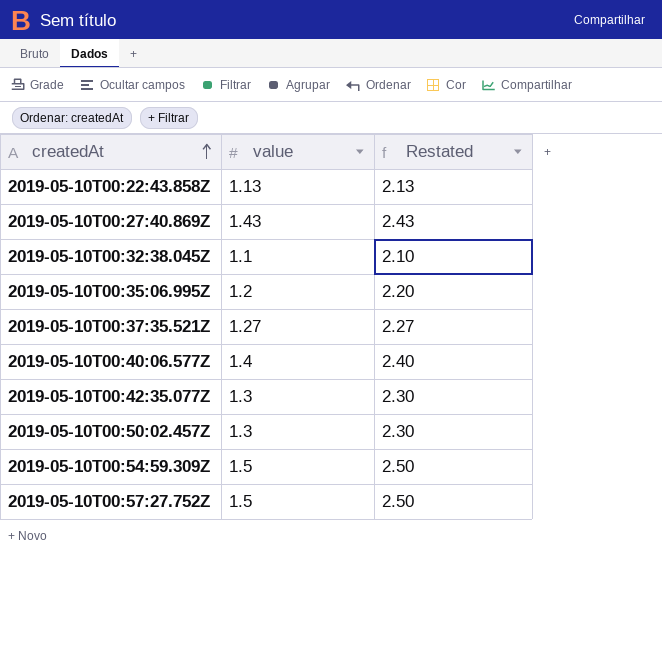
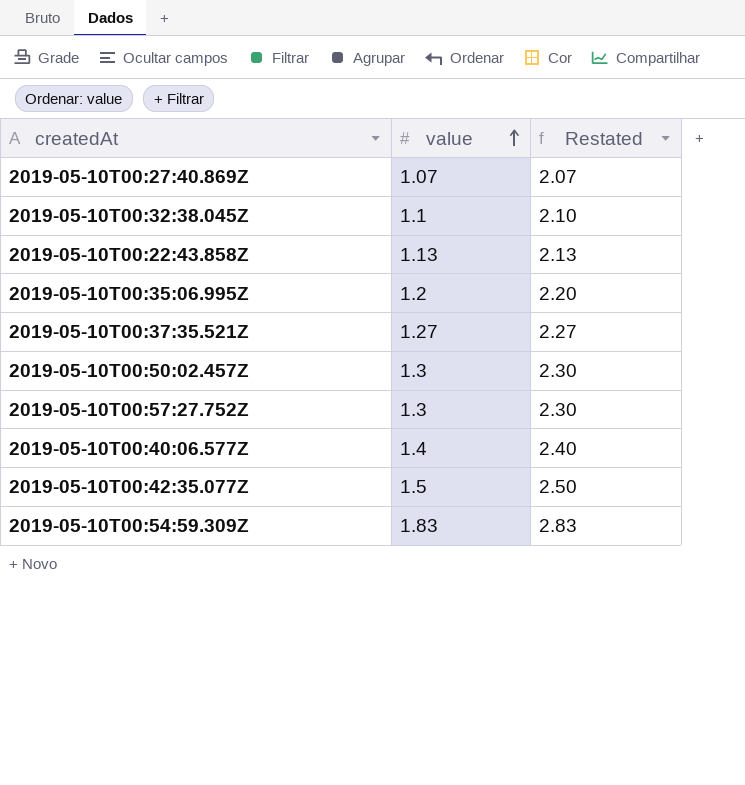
row order: createdAt ascending -> value ascending
2019-05-10T00:27:40.869Z | value: 1.43 -> 1.07
2019-05-10T00:27:40.869Z | Restated: 2.43 -> 2.07
2019-05-10T00:57:27.752Z | value: 1.5 -> 1.3
2019-05-10T00:57:27.752Z | Restated: 2.50 -> 2.30
2019-05-10T00:42:35.077Z | value: 1.3 -> 1.5
2019-05-10T00:42:35.077Z | Restated: 2.30 -> 2.50
2019-05-10T00:54:59.309Z | value: 1.5 -> 1.83
2019-05-10T00:54:59.309Z | Restated: 2.50 -> 2.83

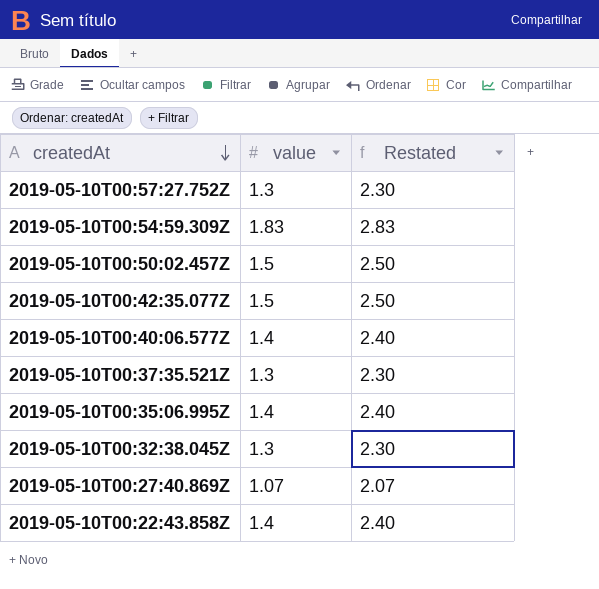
row order: value ascending -> createdAt descending
2019-05-10T00:50:02.457Z | value: 1.3 -> 1.5
2019-05-10T00:50:02.457Z | Restated: 2.30 -> 2.50
2019-05-10T00:37:35.521Z | value: 1.27 -> 1.3
2019-05-10T00:37:35.521Z | Restated: 2.27 -> 2.30
2019-05-10T00:35:06.995Z | value: 1.2 -> 1.4
2019-05-10T00:35:06.995Z | Restated: 2.20 -> 2.40
2019-05-10T00:32:38.045Z | value: 1.1 -> 1.3
2019-05-10T00:32:38.045Z | Restated: 2.10 -> 2.30
2019-05-10T00:22:43.858Z | value: 1.13 -> 1.4
2019-05-10T00:22:43.858Z | Restated: 2.13 -> 2.40

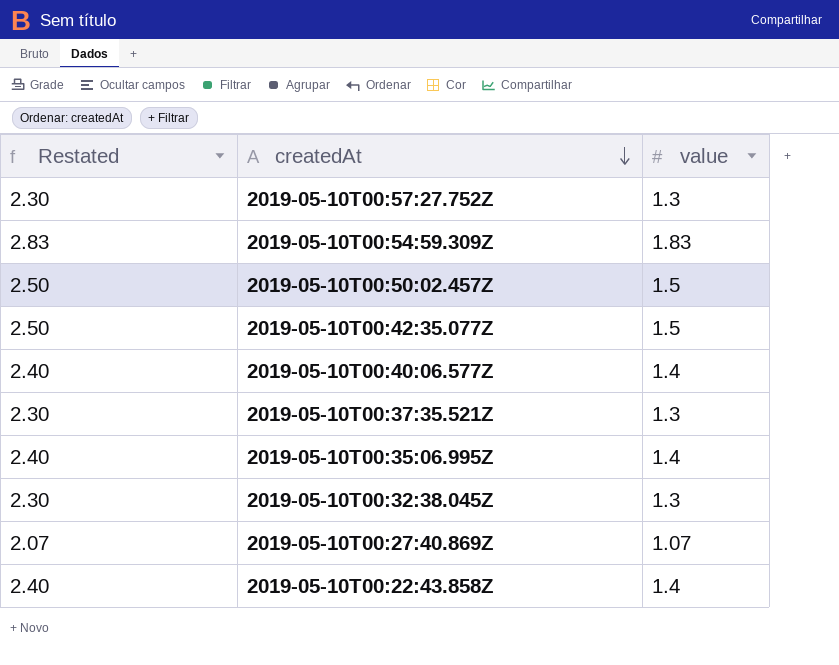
column Restated | position: 3 -> 1

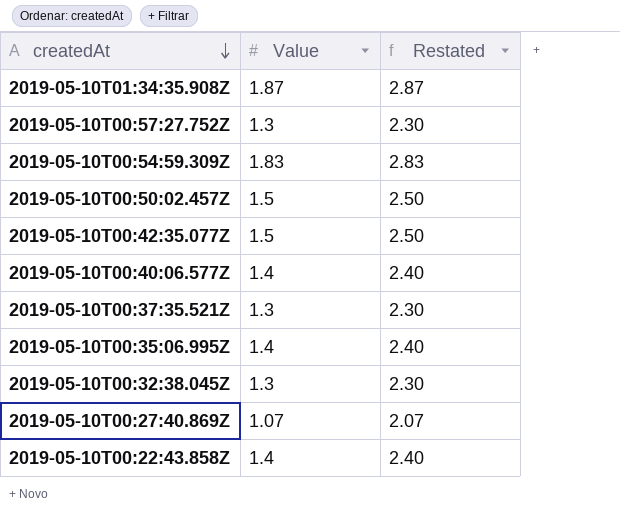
column name: value -> Value
column Restated | position: 1 -> 3
row 2019-05-10T01:34:35.908Z: none -> 1.87 | 2.87

